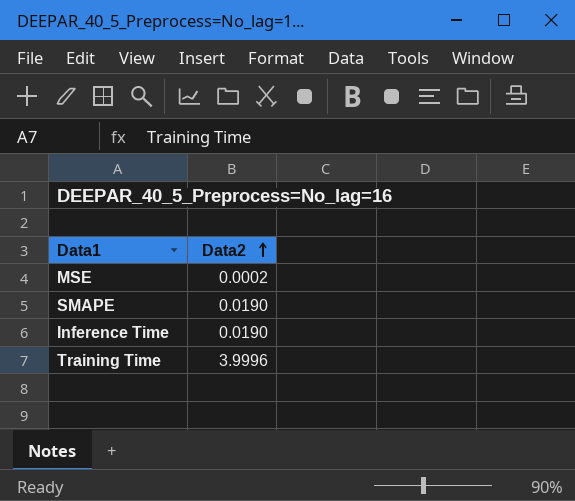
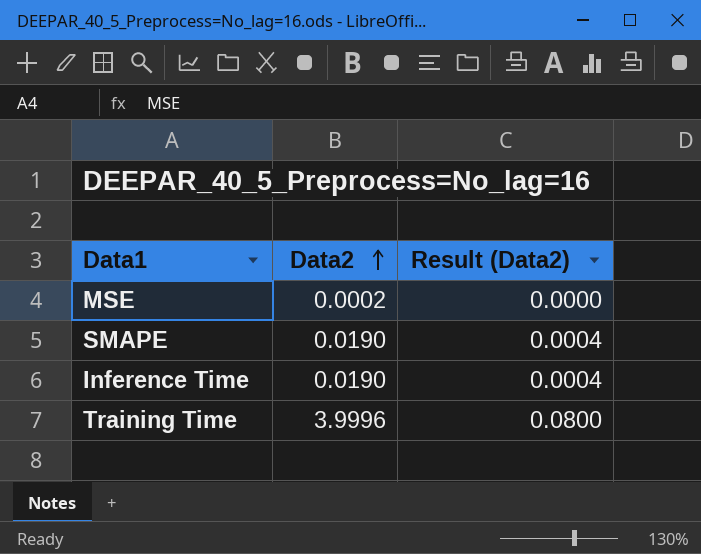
column Result (Data2) | formula: none -> [Data2] * 0.02

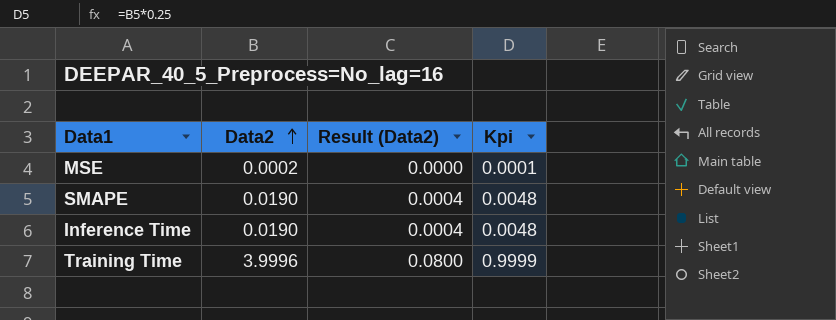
column Kpi | formula: none -> [Data2] * 0.25

